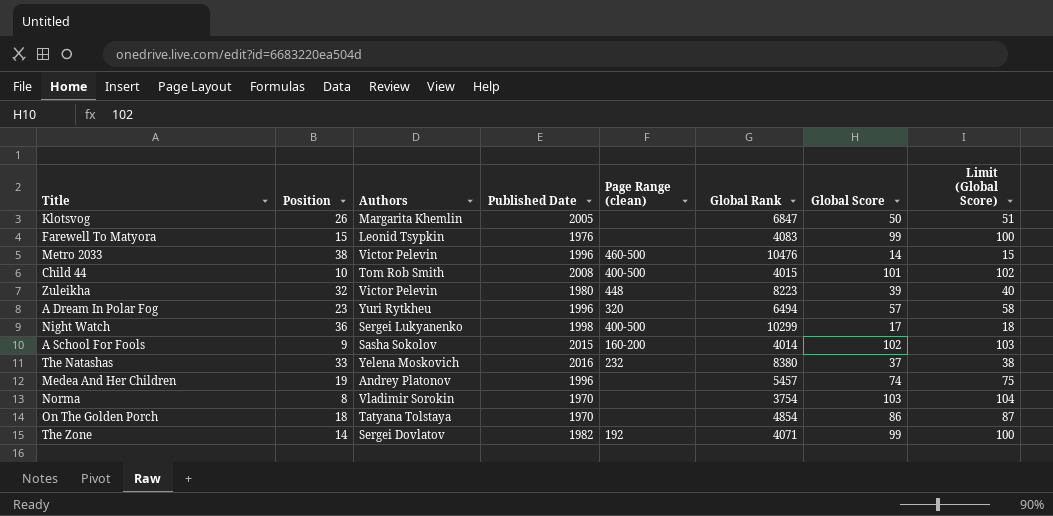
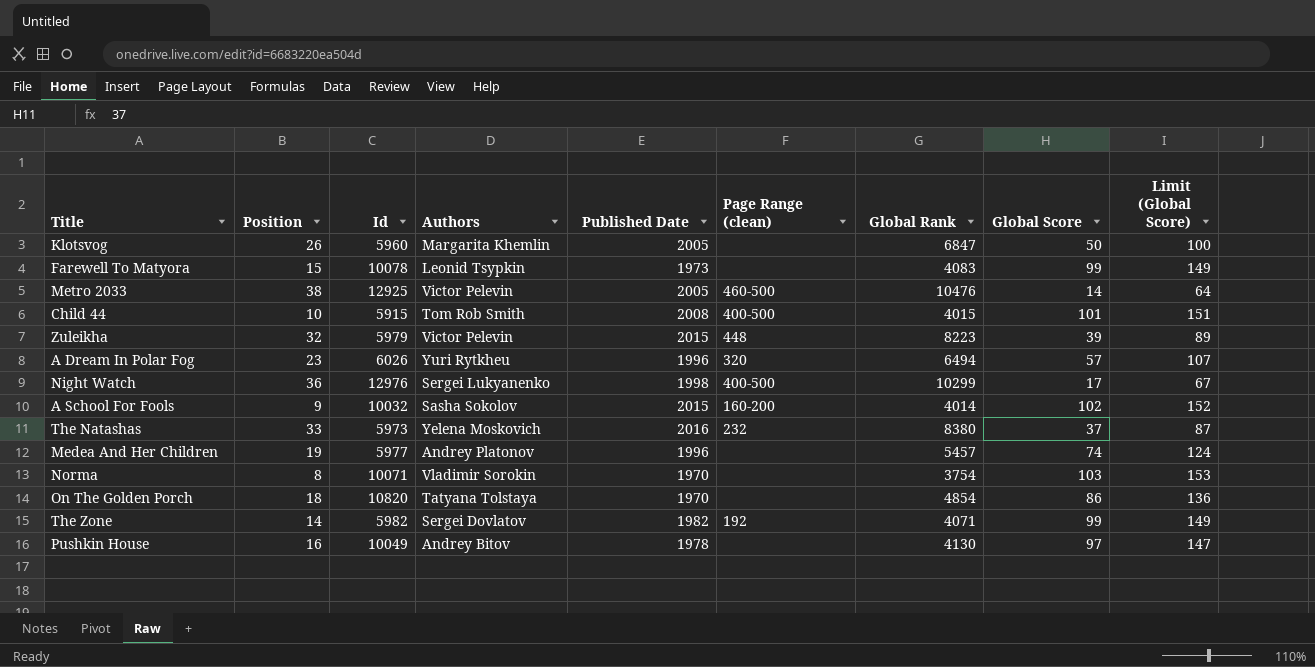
column Id | position: none -> 3
column Limit (Global Score) | formula: [Global Score] + 1 -> [Global Score] + 50
Farewell To Matyora | Published Date: 1976 -> 1973
Metro 2033 | Published Date: 1996 -> 2005
Zuleikha | Published Date: 1980 -> 2015
row Pushkin House: none -> 16 | 10049 | Andrey Bitov | 1978 | none | 4130 | 97 | 147

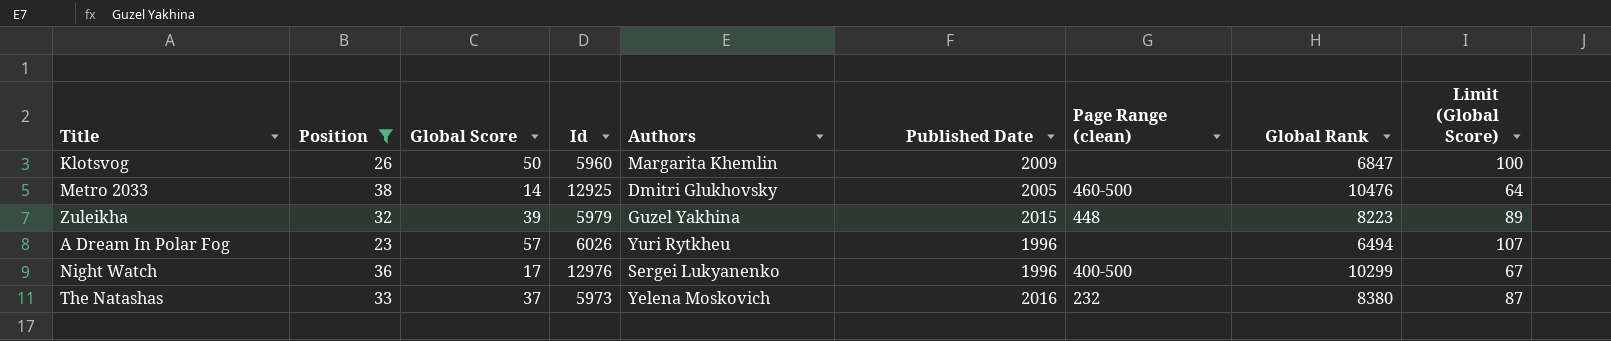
filter: none -> Position >= 23
column Global Score | position: 8 -> 3
Klotsvog | Published Date: 2005 -> 2009
Metro 2033 | Authors: Victor Pelevin -> Dmitri Glukhovsky
Zuleikha | Authors: Victor Pelevin -> Guzel Yakhina
A Dream In Polar Fog | Page Range (clean): 320 -> none
Night Watch | Published Date: 1998 -> 1996

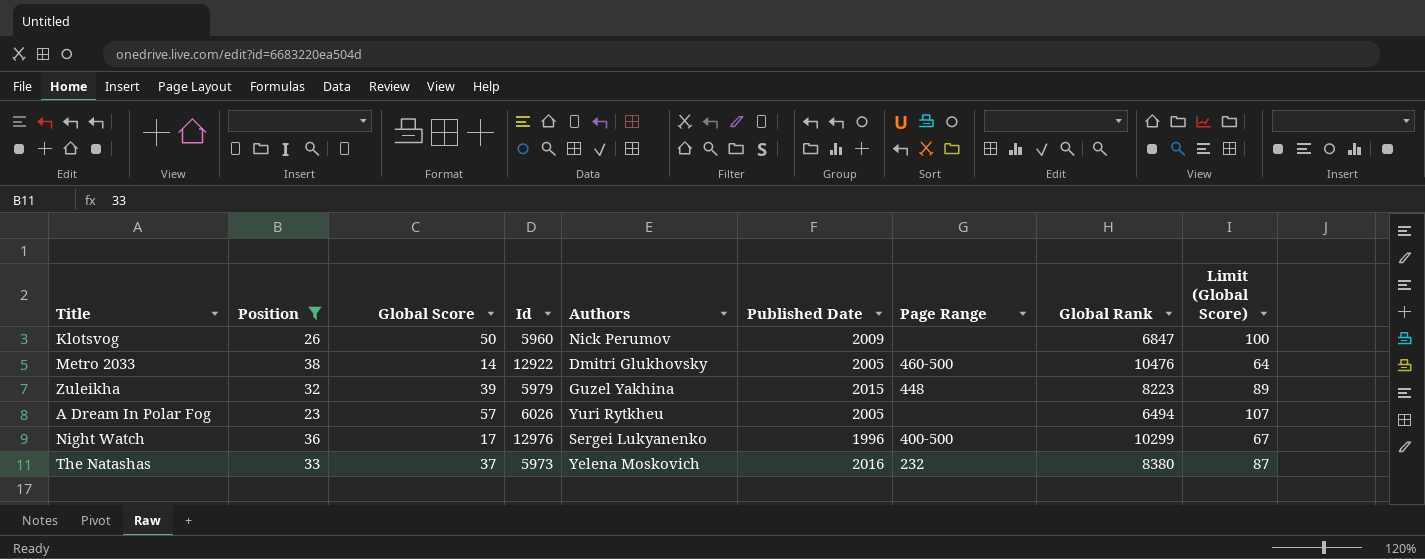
column name: Page Range (clean) -> Page Range
Klotsvog | Authors: Margarita Khemlin -> Nick Perumov
Metro 2033 | Id: 12925 -> 12922
A Dream In Polar Fog | Published Date: 1996 -> 2005

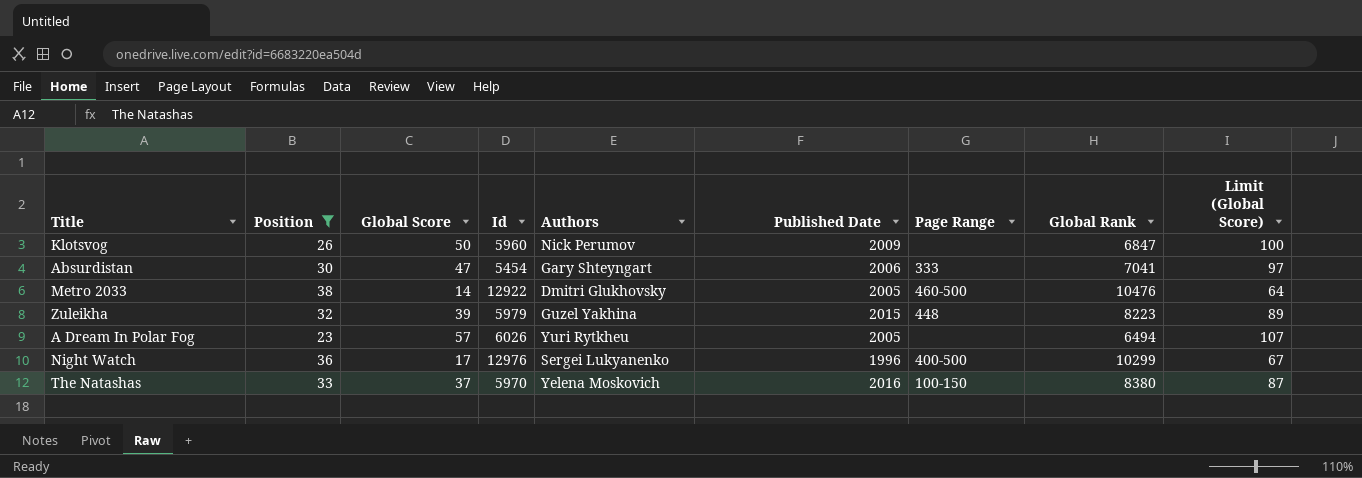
row Absurdistan: none -> 30 | 47 | 5454 | Gary Shteyngart | 2006 | 333 | 7041 | 97
The Natashas | Id: 5973 -> 5970
The Natashas | Page Range: 232 -> 100-150

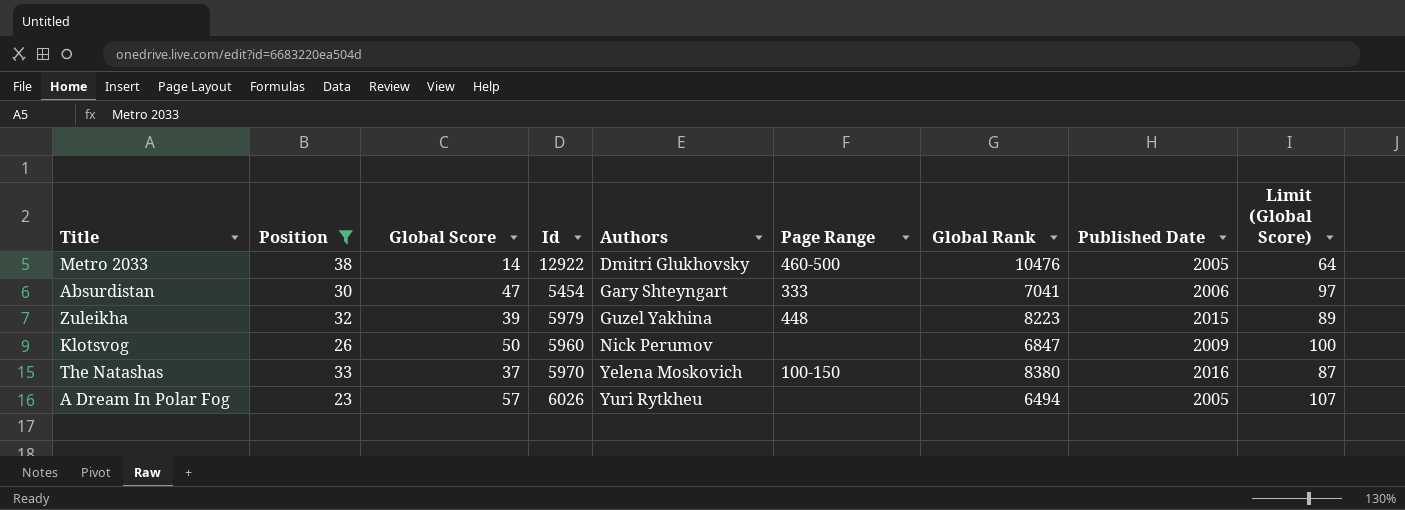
row order: none -> Authors ascending
column Published Date | position: 6 -> 8
row Night Watch: 36 | 17 | 12976 | Sergei Lukyanenko | 1996 | 400-500 | 10299 | 67 -> none

